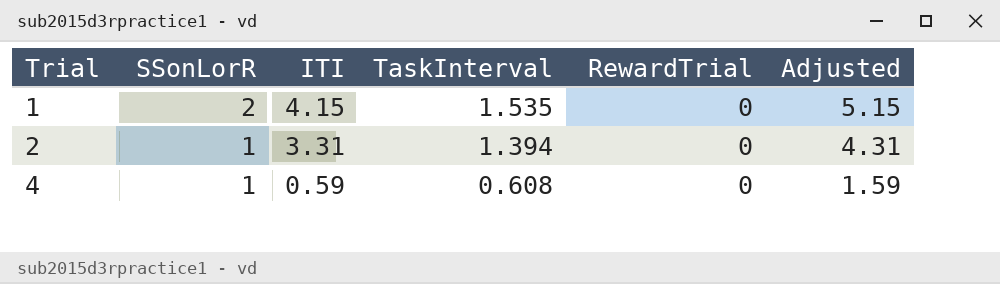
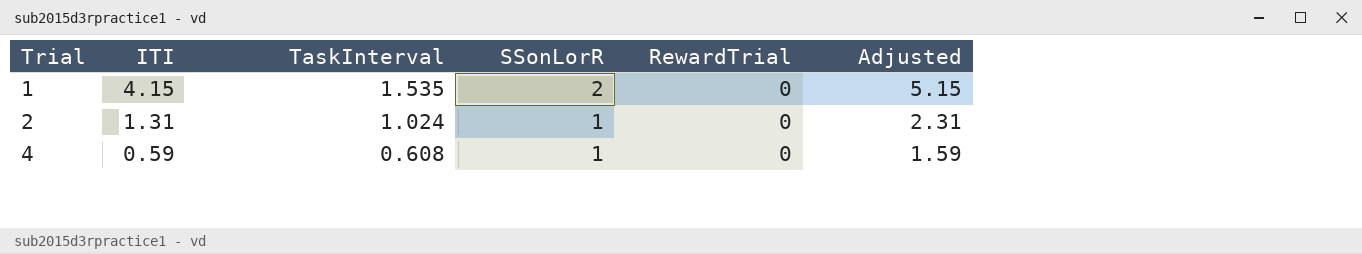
column SSonLorR | position: 2 -> 4
2 | ITI: 3.31 -> 1.31
2 | TaskInterval: 1.394 -> 1.024
2 | Adjusted: 4.31 -> 2.31

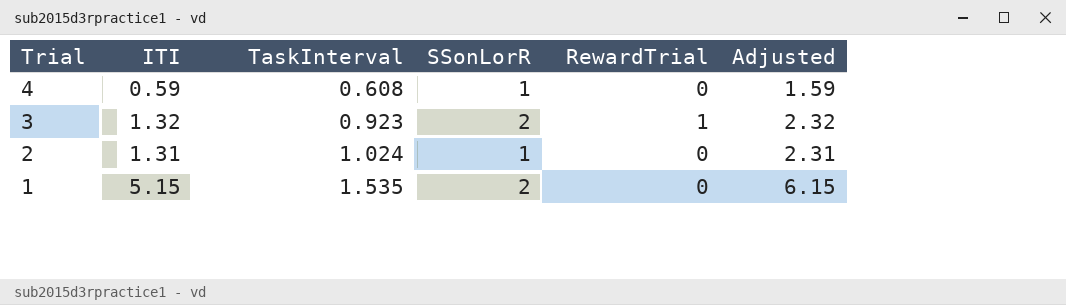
row order: Trial ascending -> Trial descending
row 3: none -> 1.32 | 0.923 | 2 | 1 | 2.32
1 | ITI: 4.15 -> 5.15
1 | Adjusted: 5.15 -> 6.15

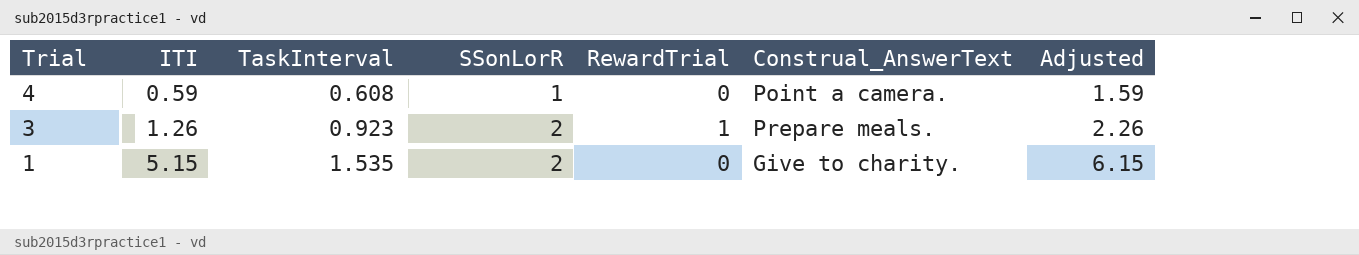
column Construal_AnswerText | position: none -> 6
row 2: 1.31 | 1.024 | 1 | 0 | 2.31 -> none
3 | ITI: 1.32 -> 1.26
3 | Adjusted: 2.32 -> 2.26

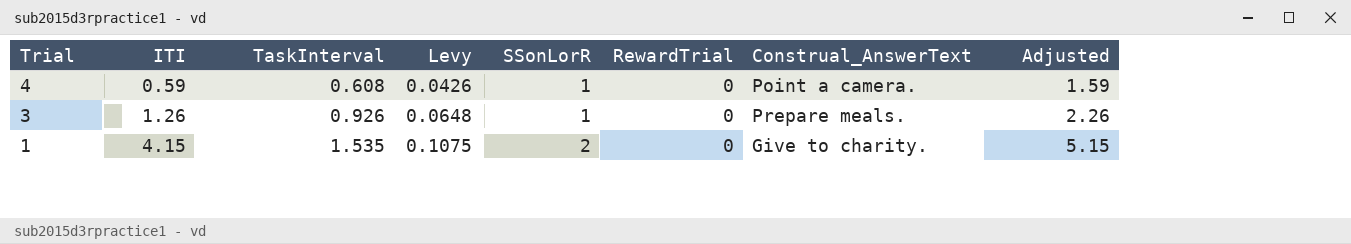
column Levy | formula: none -> [TaskInterval] * 0.07
3 | TaskInterval: 0.923 -> 0.926
3 | SSonLorR: 2 -> 1
3 | RewardTrial: 1 -> 0
1 | ITI: 5.15 -> 4.15
1 | Adjusted: 6.15 -> 5.15

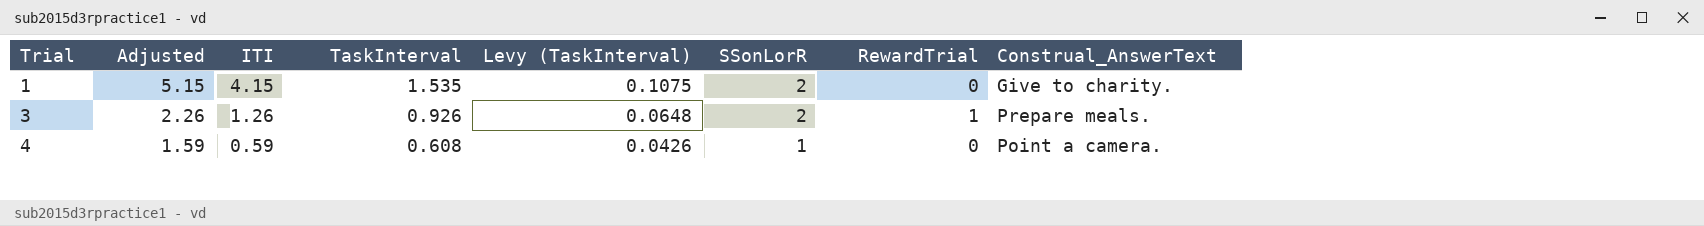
row order: Trial descending -> Trial ascending
column Adjusted | position: 8 -> 2
column name: Levy -> Levy (TaskInterval)
3 | SSonLorR: 1 -> 2
3 | RewardTrial: 0 -> 1

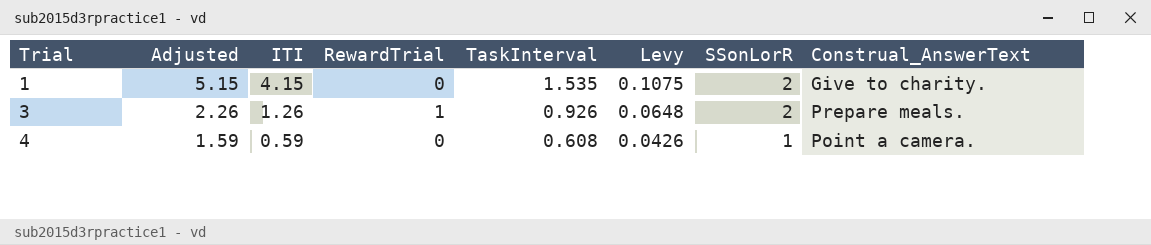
column RewardTrial | position: 7 -> 4
column name: Levy (TaskInterval) -> Levy

